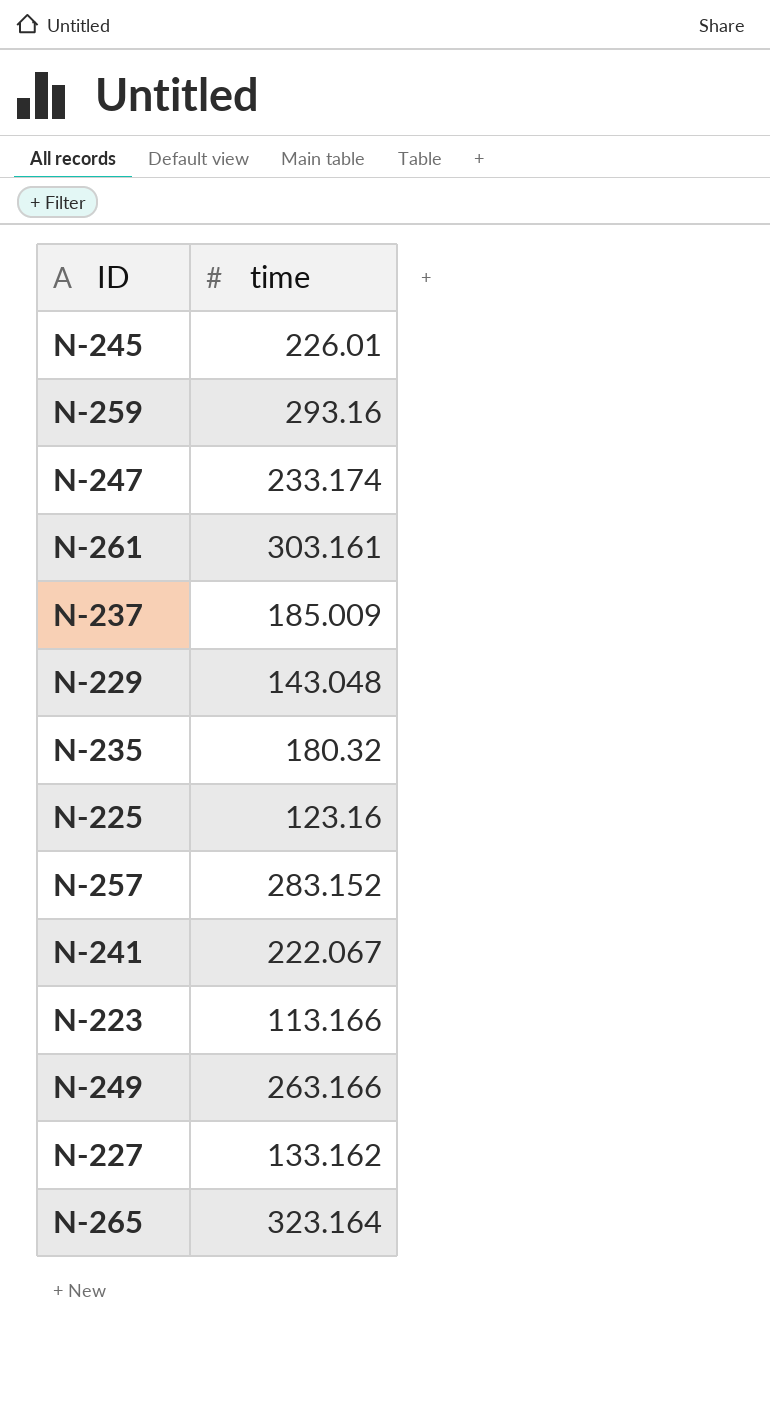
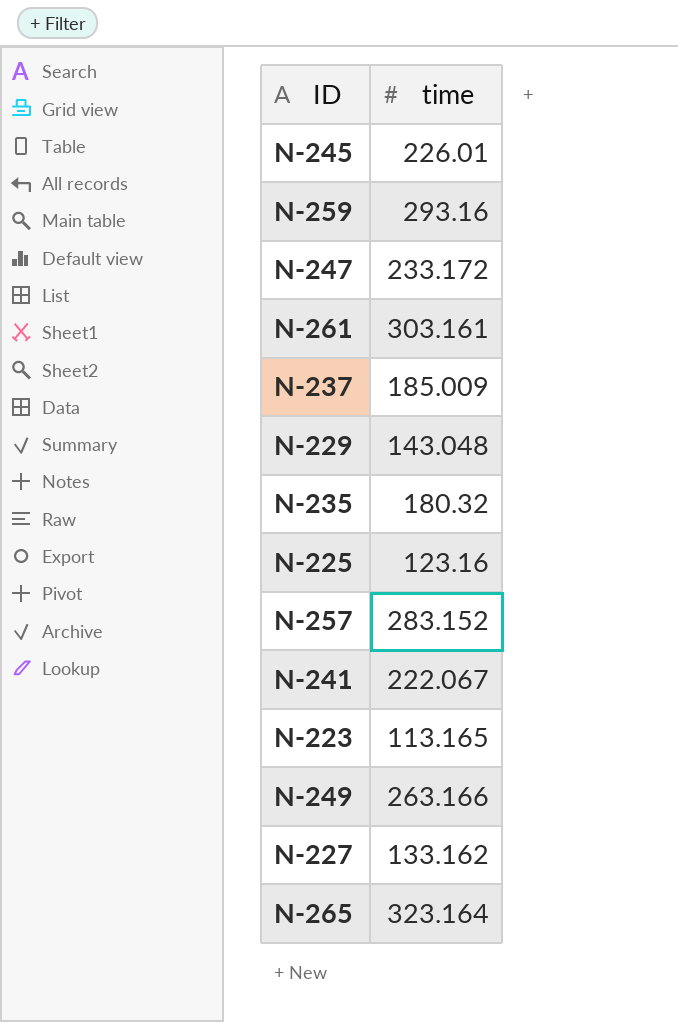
N-247 | time: 233.174 -> 233.172
N-223 | time: 113.166 -> 113.165

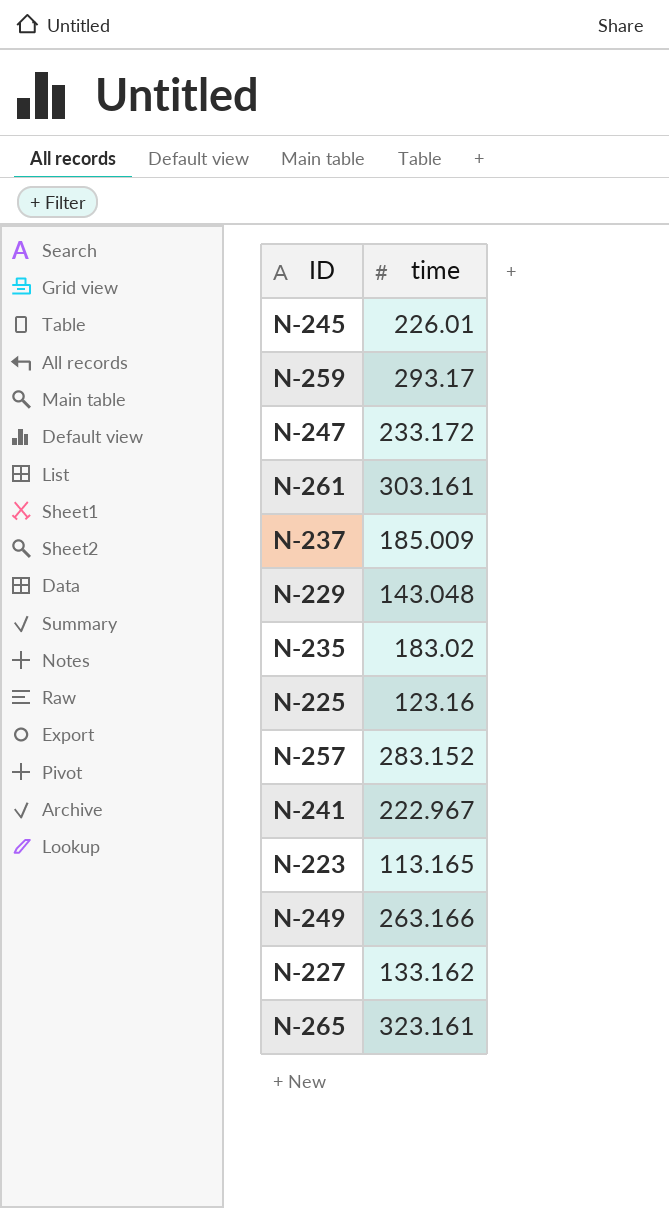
N-259 | time: 293.16 -> 293.17
N-235 | time: 180.32 -> 183.02
N-241 | time: 222.067 -> 222.967
N-265 | time: 323.164 -> 323.161

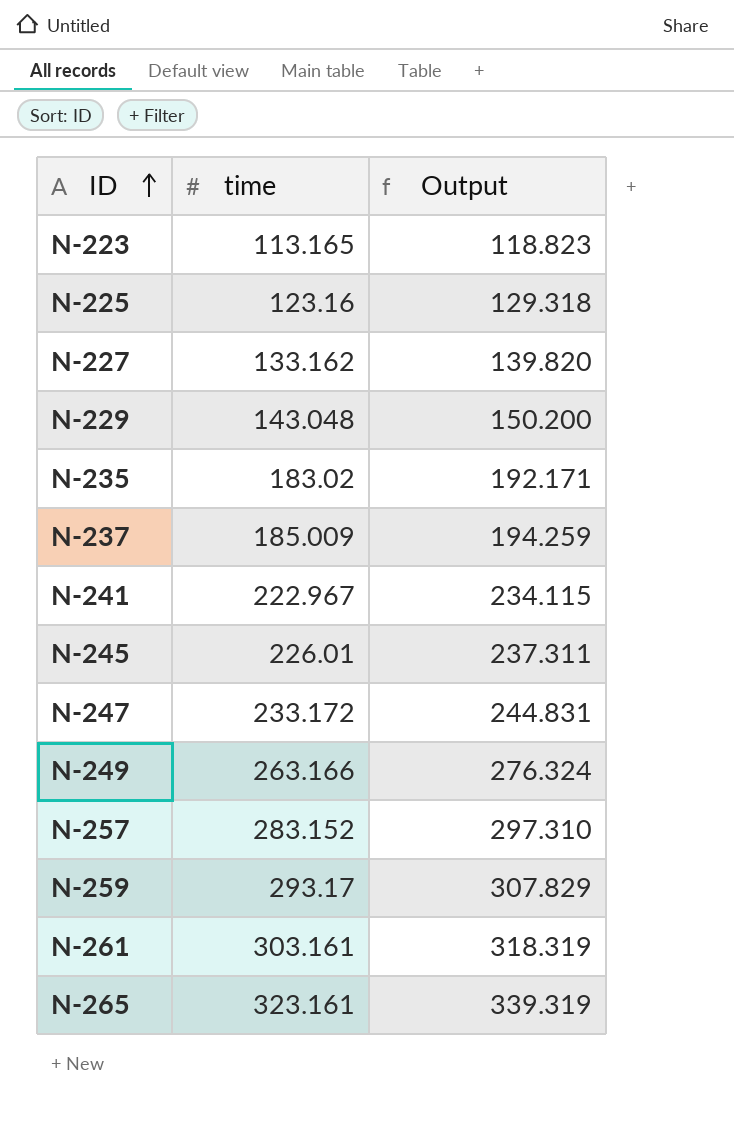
row order: none -> ID ascending
column Output | formula: none -> [time] * 1.05

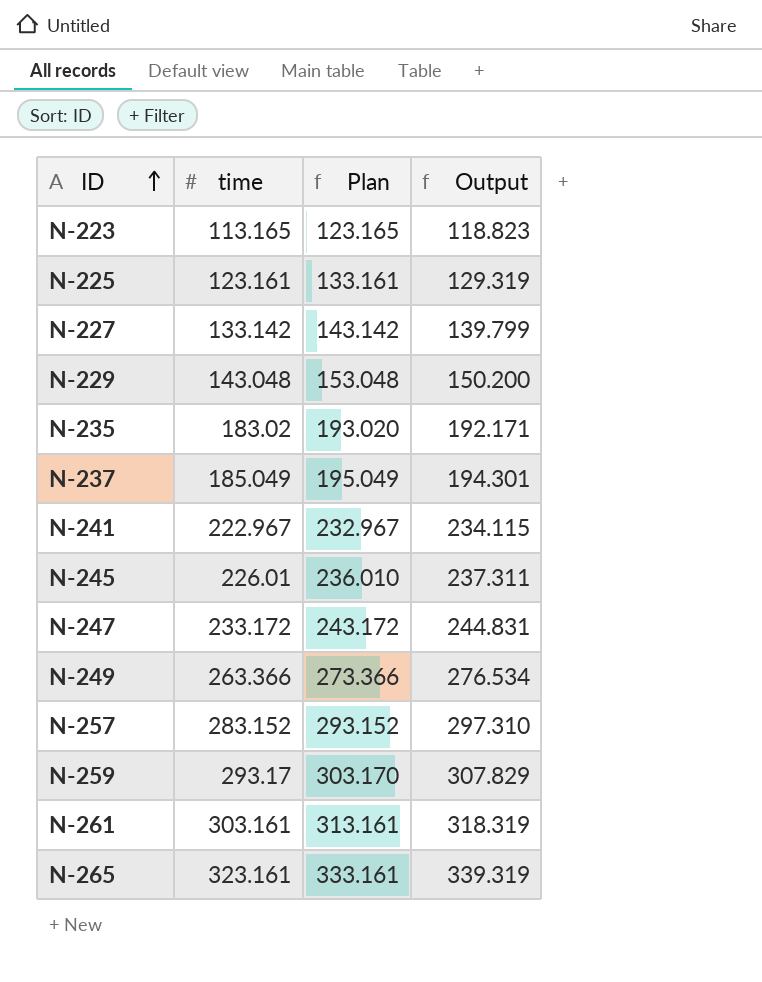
column Plan | formula: none -> [time] + 10
N-225 | time: 123.16 -> 123.161
N-225 | Output: 129.318 -> 129.319
N-227 | time: 133.162 -> 133.142
N-227 | Output: 139.820 -> 139.799
N-237 | time: 185.009 -> 185.049
N-237 | Output: 194.259 -> 194.301
N-249 | time: 263.166 -> 263.366
N-249 | Output: 276.324 -> 276.534

